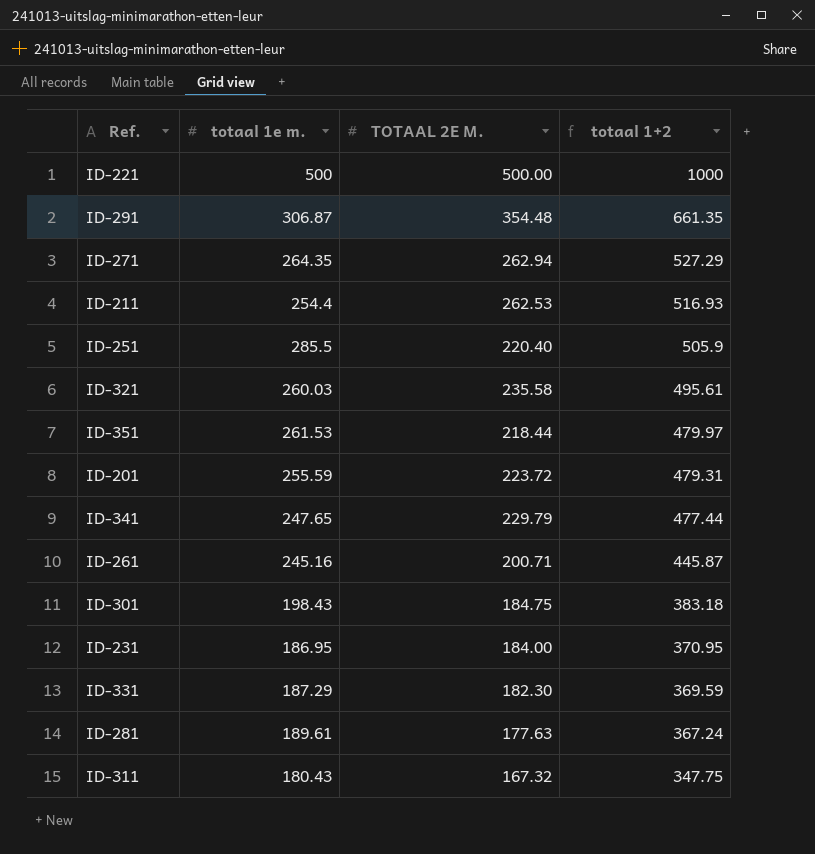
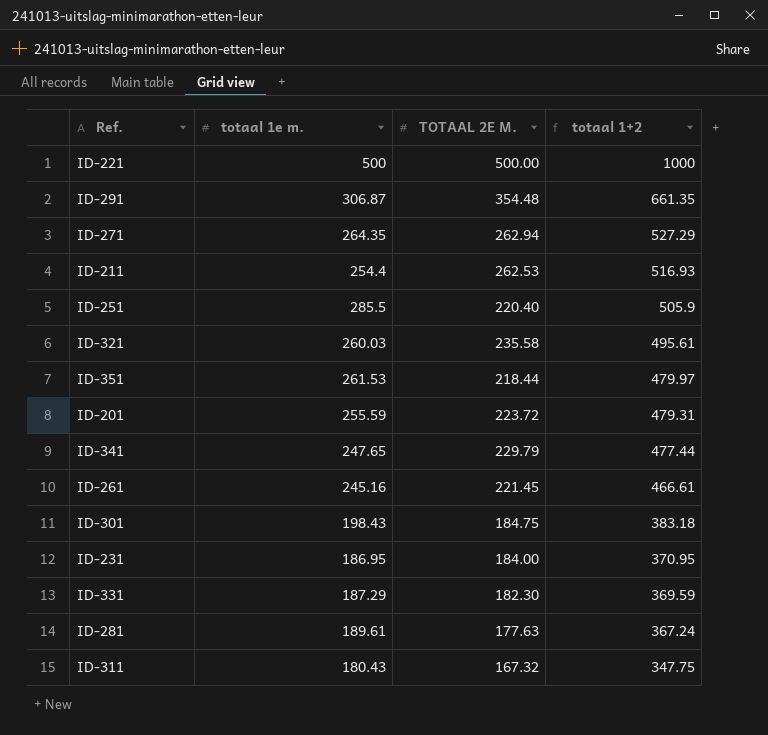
ID-261 | TOTAAL 2E M.: 200.71 -> 221.45
ID-261 | totaal 1+2: 445.87 -> 466.61

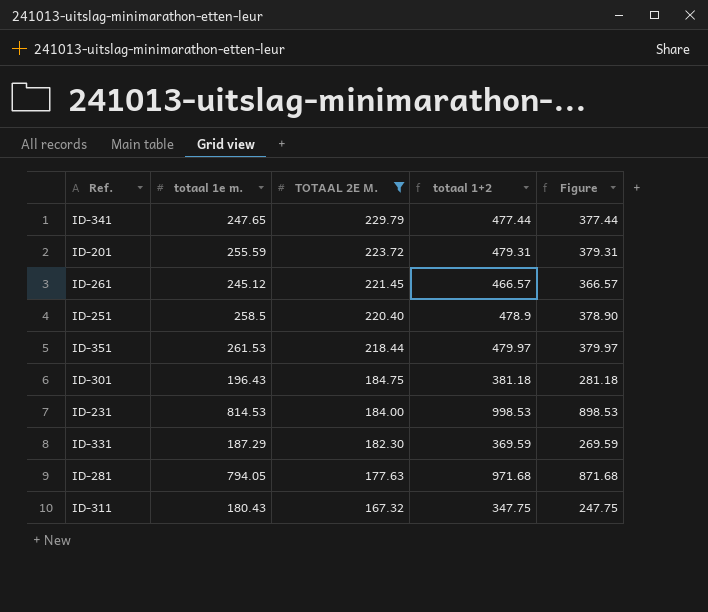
filter: none -> TOTAAL 2E M. <= 229.79
row order: totaal 1+2 descending -> TOTAAL 2E M. descending
column Figure | formula: none -> [totaal 1+2] - 100
ID-261 | totaal 1e m.: 245.16 -> 245.12
ID-261 | totaal 1+2: 466.61 -> 466.57
ID-251 | totaal 1e m.: 285.5 -> 258.5
ID-251 | totaal 1+2: 505.9 -> 478.9
ID-301 | totaal 1e m.: 198.43 -> 196.43
ID-301 | totaal 1+2: 383.18 -> 381.18
ID-231 | totaal 1e m.: 186.95 -> 814.53
ID-231 | totaal 1+2: 370.95 -> 998.53
ID-281 | totaal 1e m.: 189.61 -> 794.05
ID-281 | totaal 1+2: 367.24 -> 971.68

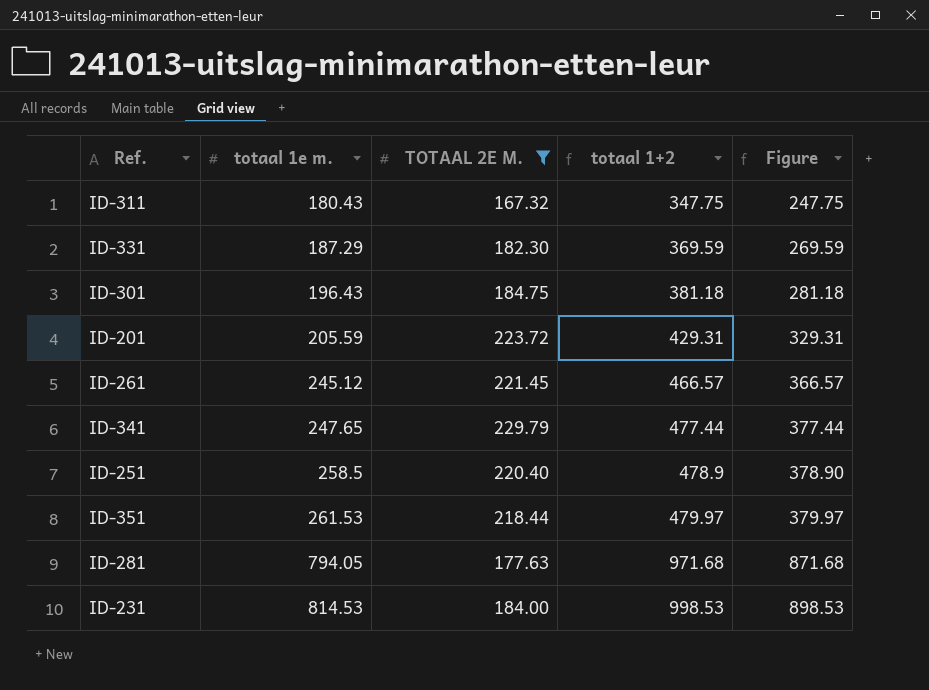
row order: TOTAAL 2E M. descending -> totaal 1e m. ascending
ID-201 | totaal 1e m.: 255.59 -> 205.59
ID-201 | totaal 1+2: 479.31 -> 429.31
ID-201 | Figure: 379.31 -> 329.31

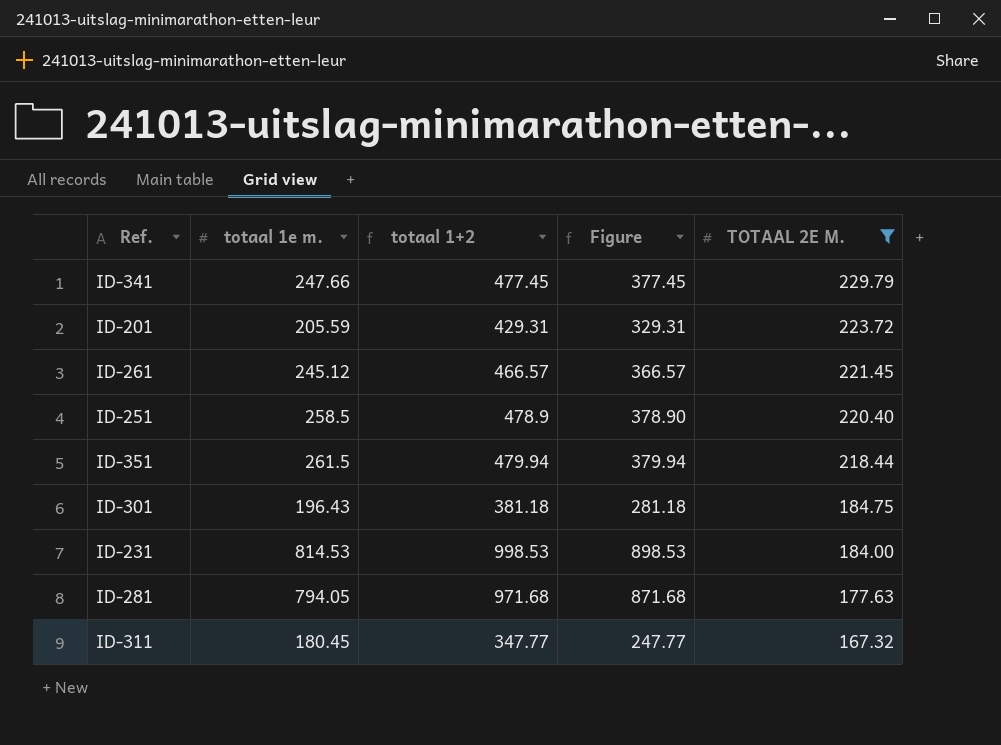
row order: totaal 1e m. ascending -> TOTAAL 2E M. descending
column TOTAAL 2E M. | position: 3 -> 5
row ID-331: 187.29 | 182.30 | 369.59 | 269.59 -> none
ID-341 | totaal 1e m.: 247.65 -> 247.66
ID-341 | totaal 1+2: 477.44 -> 477.45
ID-341 | Figure: 377.44 -> 377.45
ID-351 | totaal 1e m.: 261.53 -> 261.5
ID-351 | totaal 1+2: 479.97 -> 479.94
ID-351 | Figure: 379.97 -> 379.94
ID-311 | totaal 1e m.: 180.43 -> 180.45
ID-311 | totaal 1+2: 347.75 -> 347.77
ID-311 | Figure: 247.75 -> 247.77

